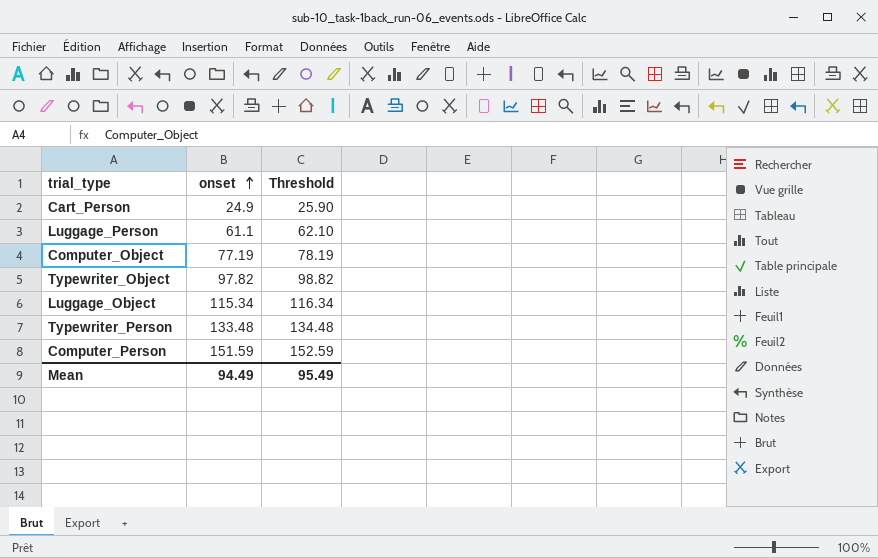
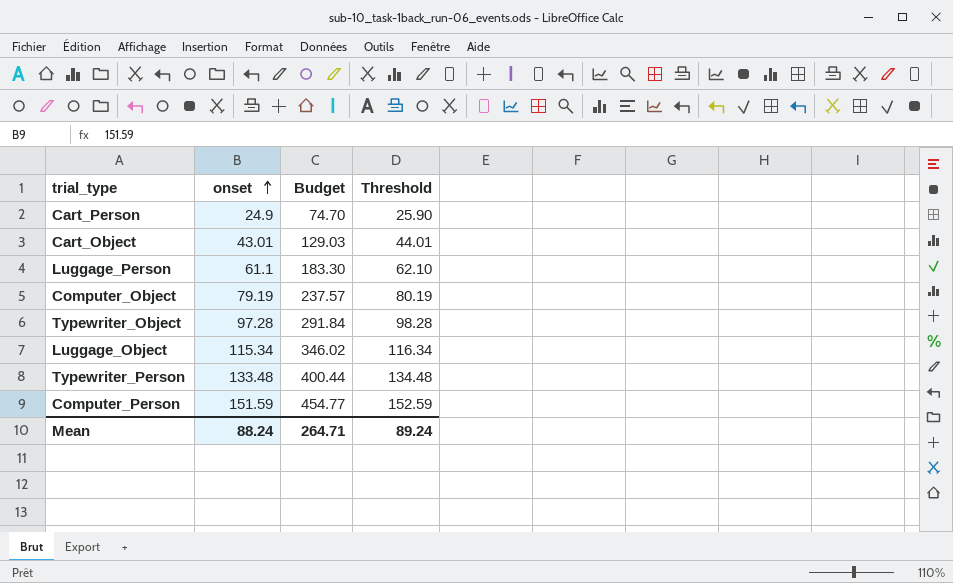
column Budget | formula: none -> [onset] * 3
row Cart_Object: none -> 43.01 | 129.03 | 44.01
Computer_Object | onset: 77.19 -> 79.19
Computer_Object | Threshold: 78.19 -> 80.19
Typewriter_Object | onset: 97.82 -> 97.28
Typewriter_Object | Threshold: 98.82 -> 98.28
Mean | onset: 94.49 -> 88.24
Mean | Threshold: 95.49 -> 89.24

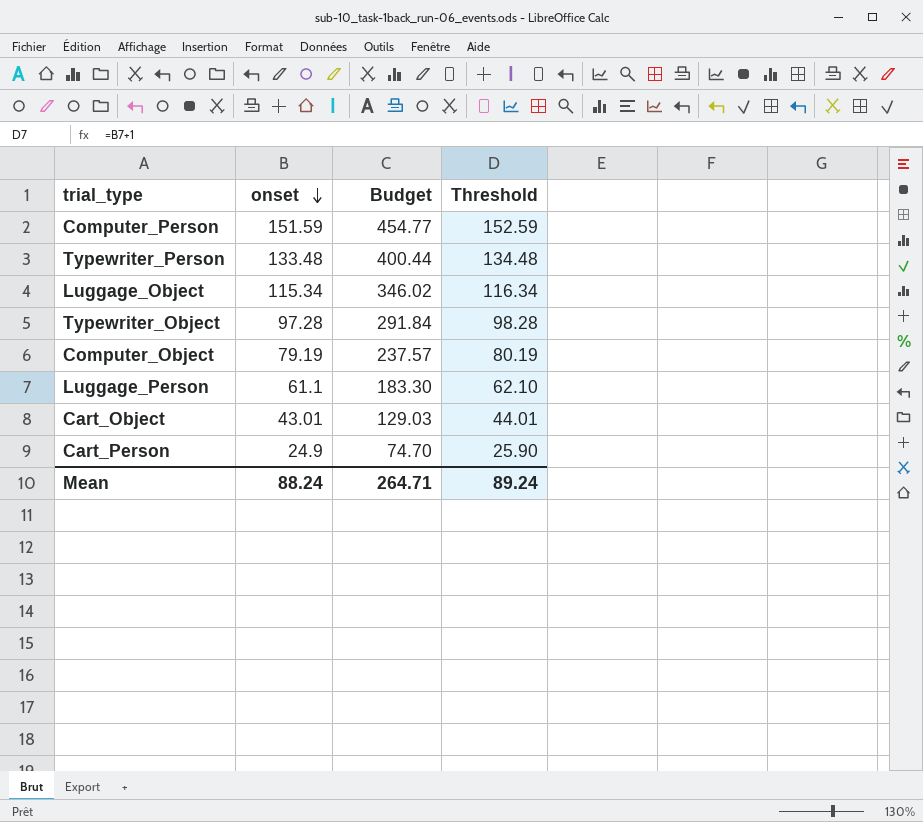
row order: onset ascending -> onset descending

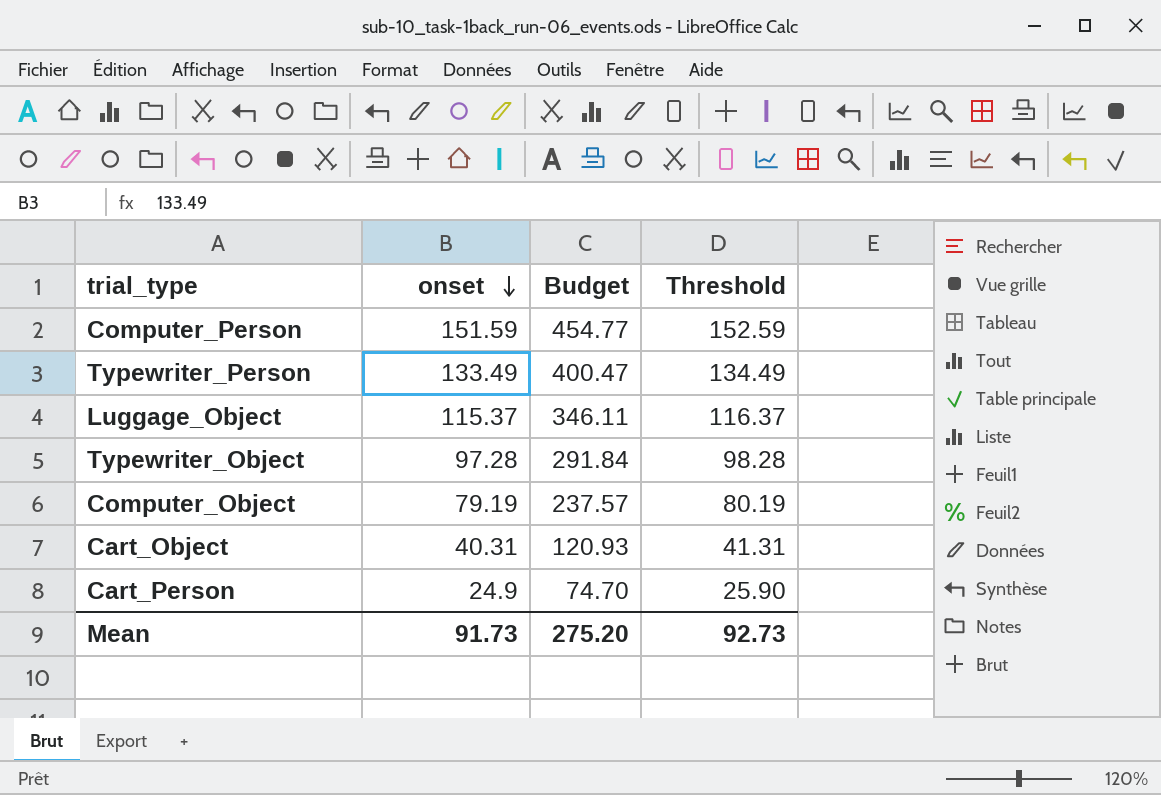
row Luggage_Person: 61.1 | 183.30 | 62.10 -> none
Typewriter_Person | onset: 133.48 -> 133.49
Typewriter_Person | Budget: 400.44 -> 400.47
Typewriter_Person | Threshold: 134.48 -> 134.49
Luggage_Object | onset: 115.34 -> 115.37
Luggage_Object | Budget: 346.02 -> 346.11
Luggage_Object | Threshold: 116.34 -> 116.37
Cart_Object | onset: 43.01 -> 40.31
Cart_Object | Budget: 129.03 -> 120.93
Cart_Object | Threshold: 44.01 -> 41.31
Mean | onset: 88.24 -> 91.73
Mean | Budget: 264.71 -> 275.20
Mean | Threshold: 89.24 -> 92.73

